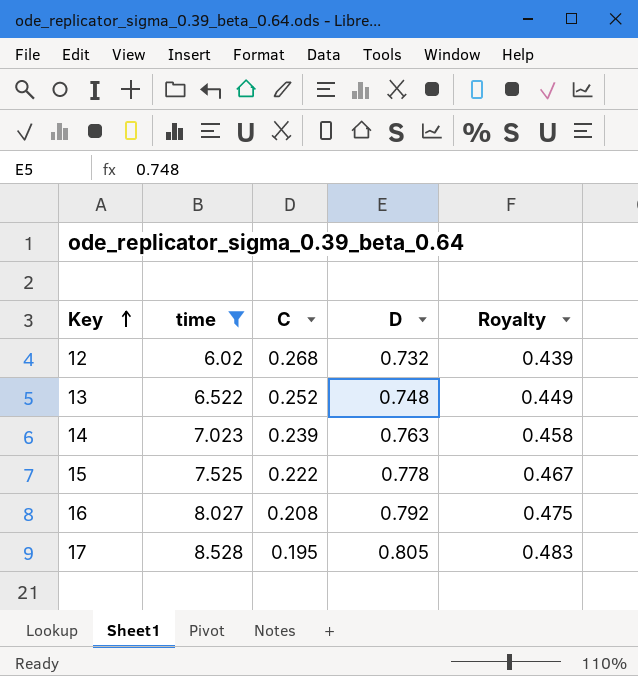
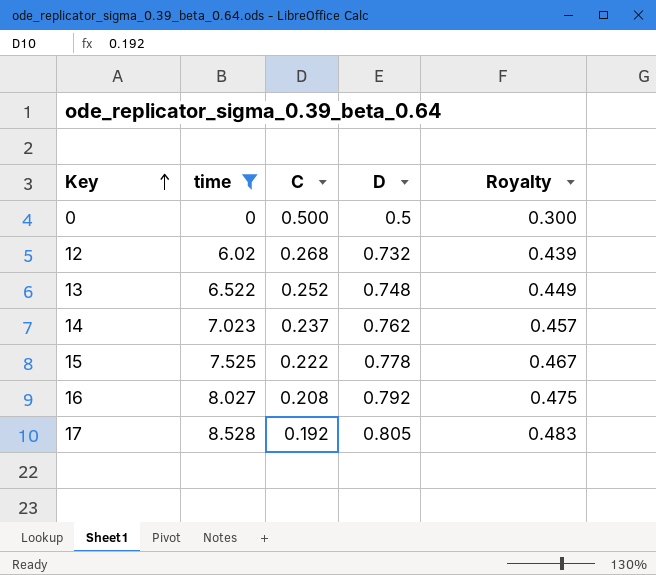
row 0: none -> 0 | 0.500 | 0.5 | 0.300
14 | C: 0.239 -> 0.237
14 | D: 0.763 -> 0.762
14 | Royalty: 0.458 -> 0.457
17 | C: 0.195 -> 0.192

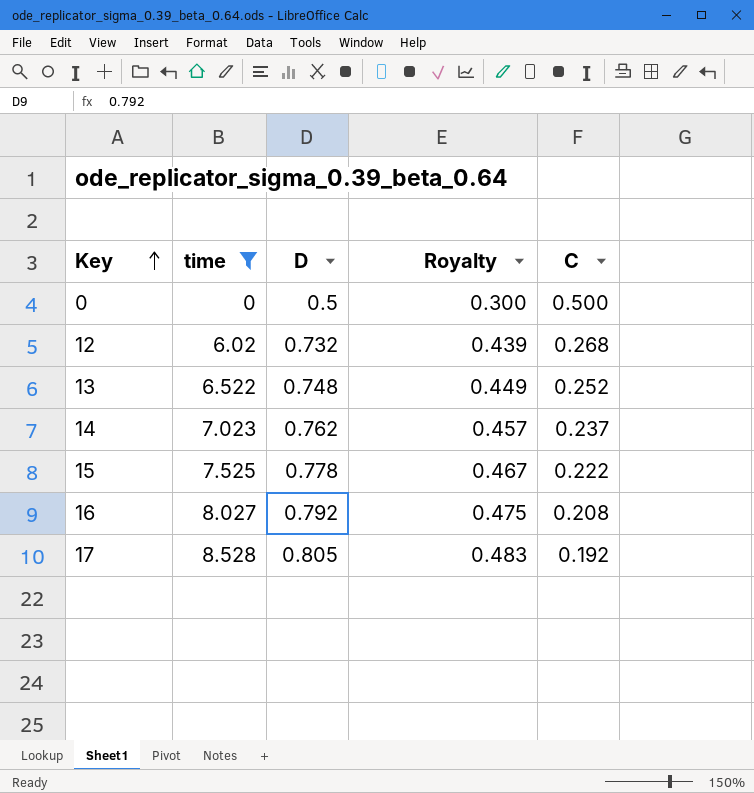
column C | position: 3 -> 5

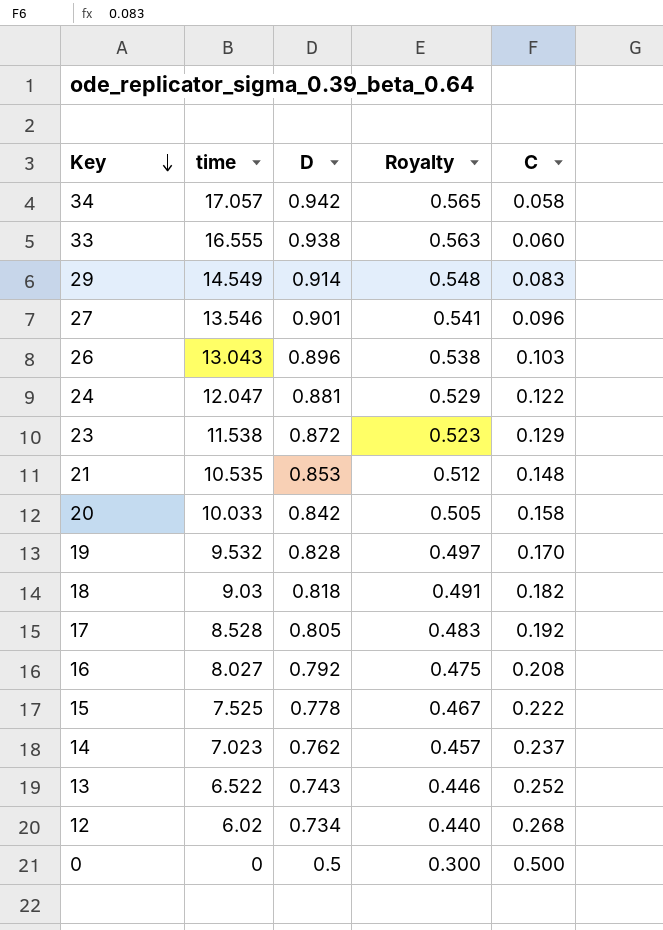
filter: time <= 8.528 -> none
row order: Key ascending -> Key descending
13 | D: 0.748 -> 0.743
13 | Royalty: 0.449 -> 0.446
12 | D: 0.732 -> 0.734
12 | Royalty: 0.439 -> 0.440

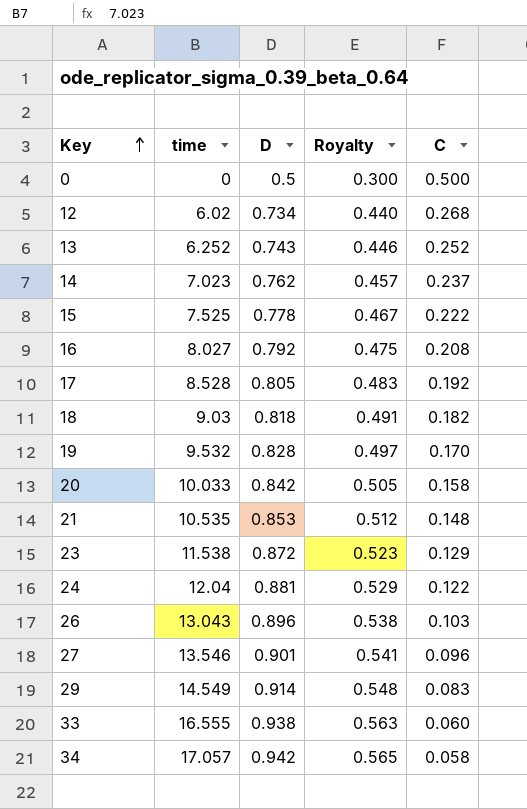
row order: Key descending -> Key ascending
13 | time: 6.522 -> 6.252
24 | time: 12.047 -> 12.04

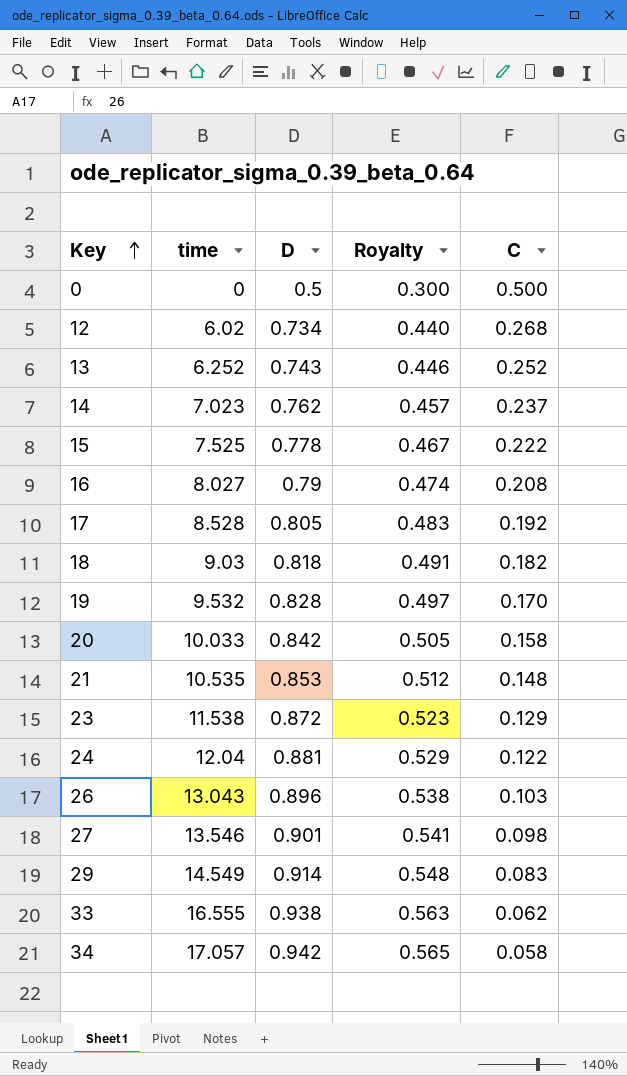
16 | D: 0.792 -> 0.79
16 | Royalty: 0.475 -> 0.474
27 | C: 0.096 -> 0.098
33 | C: 0.060 -> 0.062

